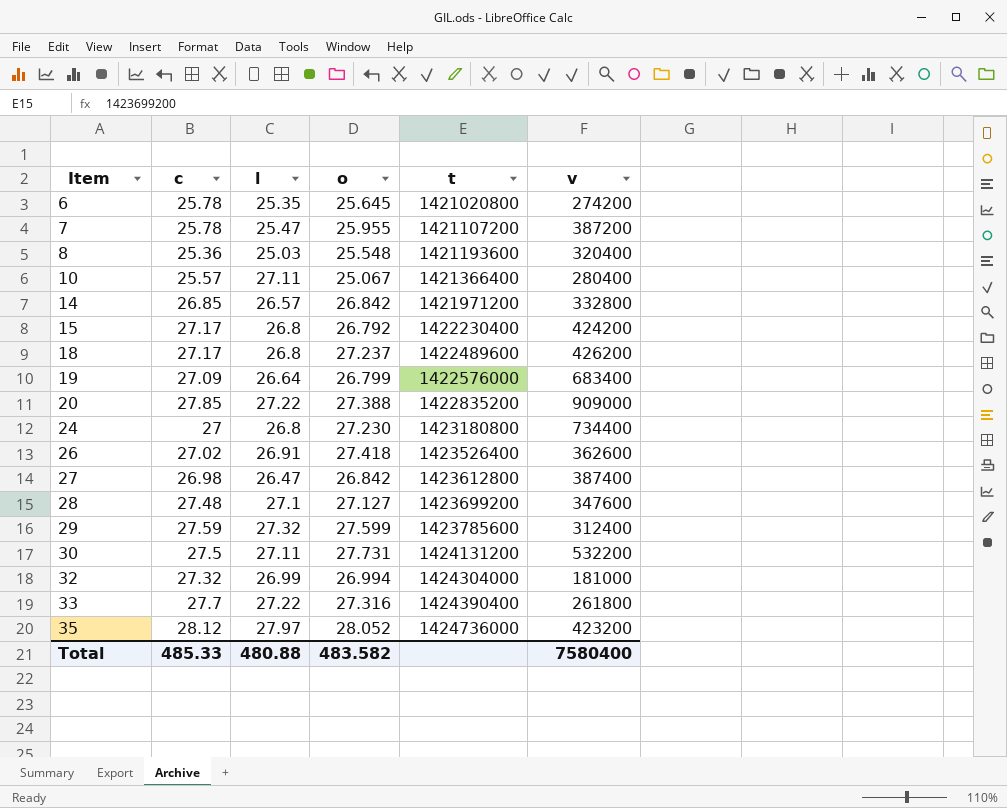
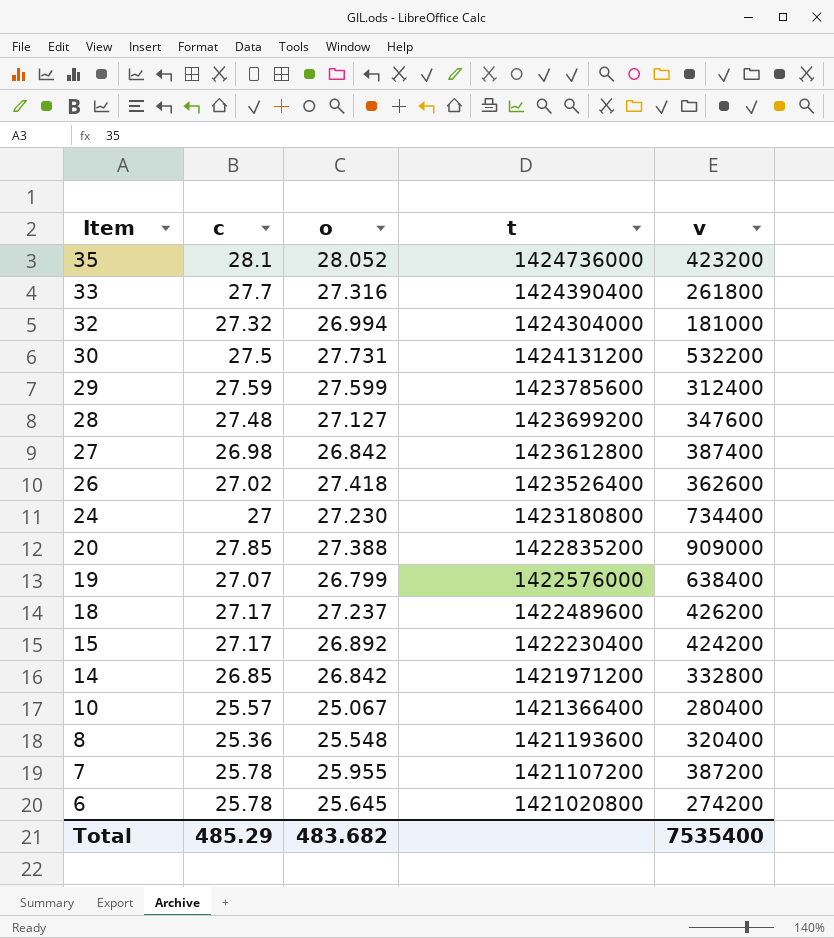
row order: Item ascending -> Item descending
column l | position: 3 -> none
35 | c: 28.12 -> 28.1
19 | c: 27.09 -> 27.07
19 | v: 683400 -> 638400
15 | o: 26.792 -> 26.892
Total | c: 485.33 -> 485.29
Total | o: 483.582 -> 483.682
Total | v: 7580400 -> 7535400

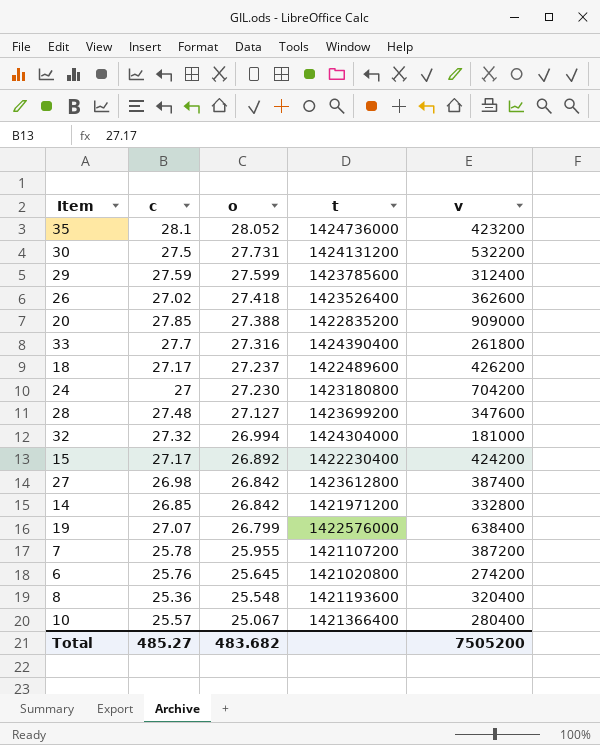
row order: Item descending -> o descending
24 | v: 734400 -> 704200
6 | c: 25.78 -> 25.76
Total | c: 485.29 -> 485.27
Total | v: 7535400 -> 7505200

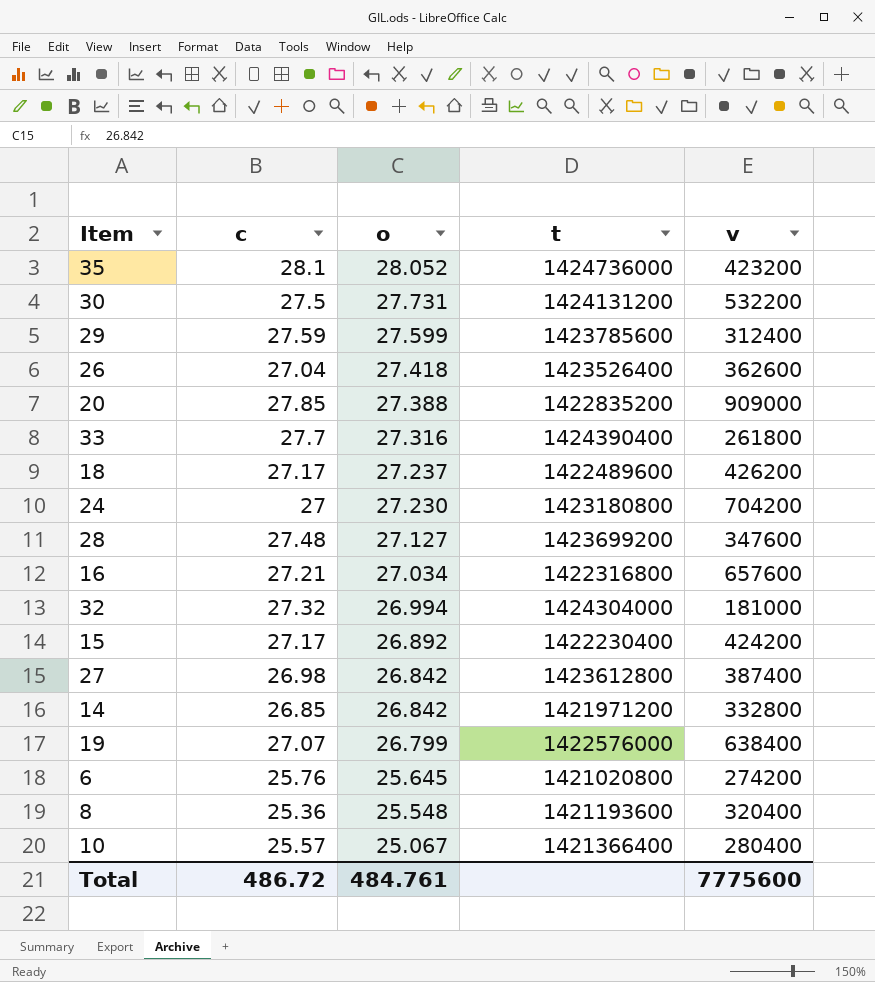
row 7: 25.78 | 25.955 | 1421107200 | 387200 -> none
26 | c: 27.02 -> 27.04
row 16: none -> 27.21 | 27.034 | 1422316800 | 657600
Total | c: 485.27 -> 486.72
Total | o: 483.682 -> 484.761
Total | v: 7505200 -> 7775600

